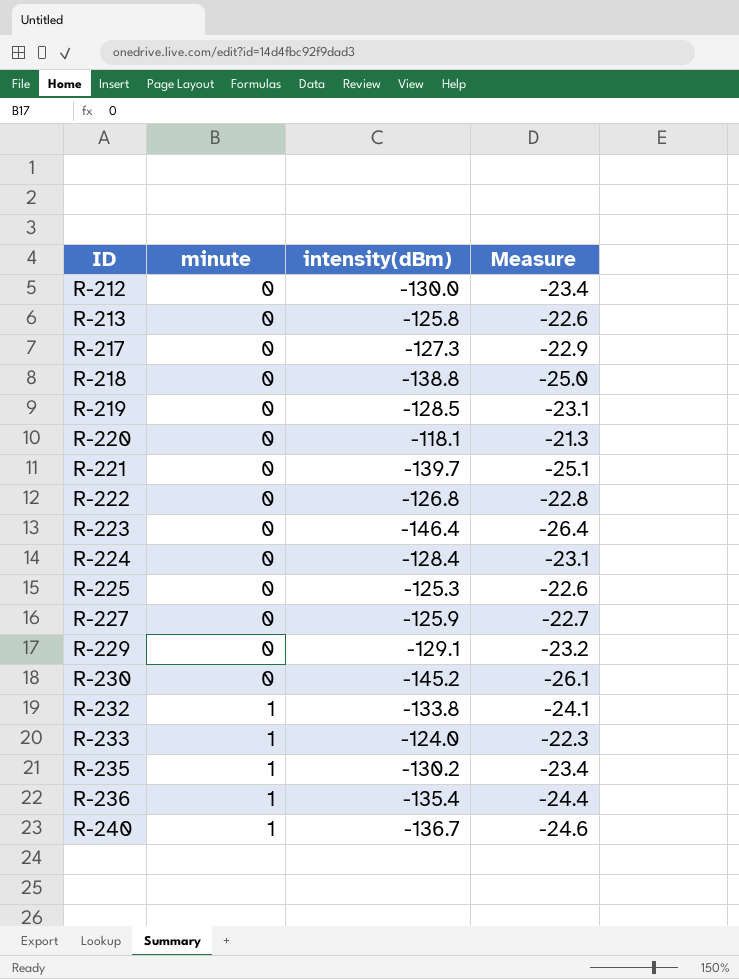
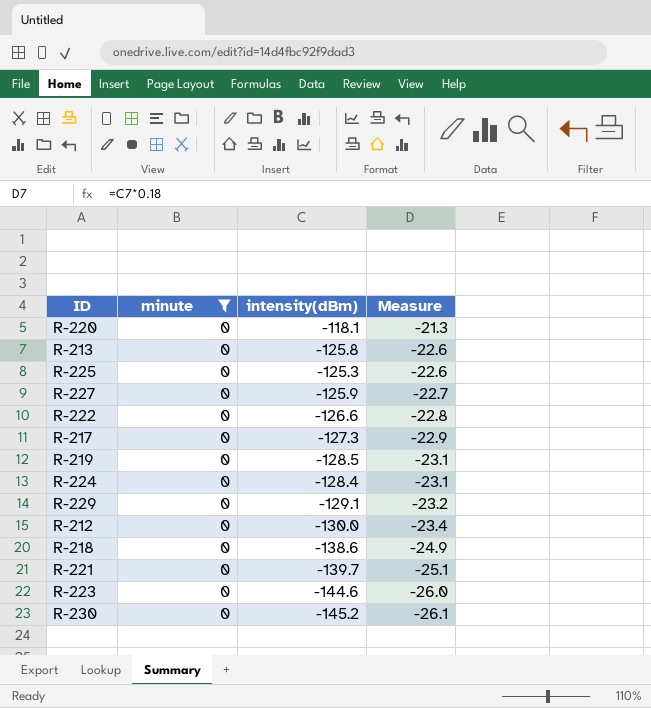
filter: none -> minute = 0
row order: ID ascending -> Measure descending
R-222 | intensity(dBm): -126.8 -> -126.6
R-218 | intensity(dBm): -138.8 -> -138.6
R-218 | Measure: -25.0 -> -24.9
R-223 | intensity(dBm): -146.4 -> -144.6
R-223 | Measure: -26.4 -> -26.0

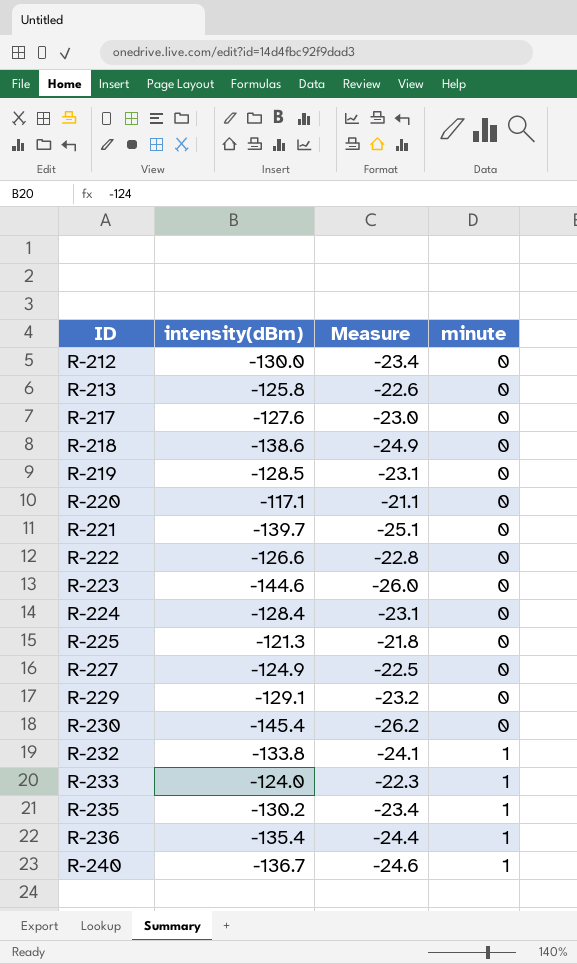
filter: minute = 0 -> none
row order: Measure descending -> ID ascending
column minute | position: 2 -> 4
R-217 | intensity(dBm): -127.3 -> -127.6
R-217 | Measure: -22.9 -> -23.0
R-220 | intensity(dBm): -118.1 -> -117.1
R-220 | Measure: -21.3 -> -21.1
R-225 | intensity(dBm): -125.3 -> -121.3
R-225 | Measure: -22.6 -> -21.8
R-227 | intensity(dBm): -125.9 -> -124.9
R-227 | Measure: -22.7 -> -22.5
R-230 | intensity(dBm): -145.2 -> -145.4
R-230 | Measure: -26.1 -> -26.2

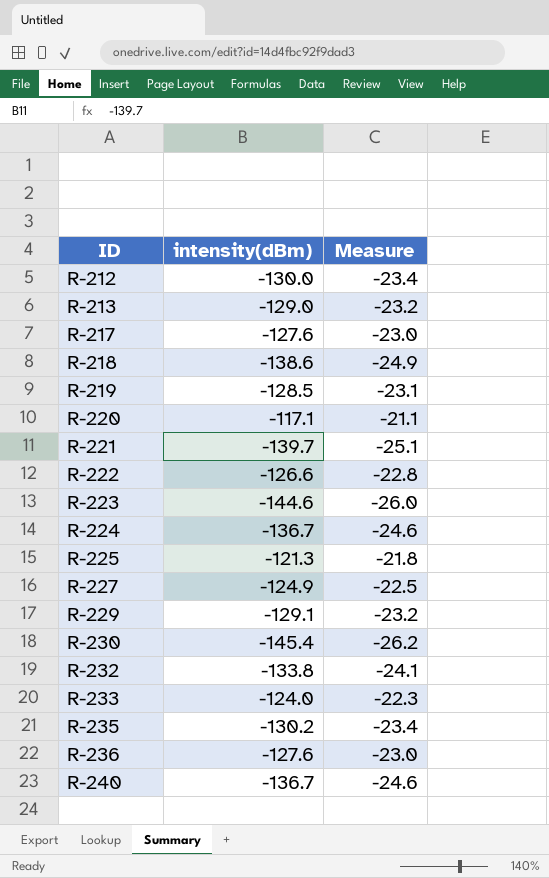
column minute | position: 4 -> none
R-213 | intensity(dBm): -125.8 -> -129.0
R-213 | Measure: -22.6 -> -23.2
R-224 | intensity(dBm): -128.4 -> -136.7
R-224 | Measure: -23.1 -> -24.6
R-236 | intensity(dBm): -135.4 -> -127.6
R-236 | Measure: -24.4 -> -23.0

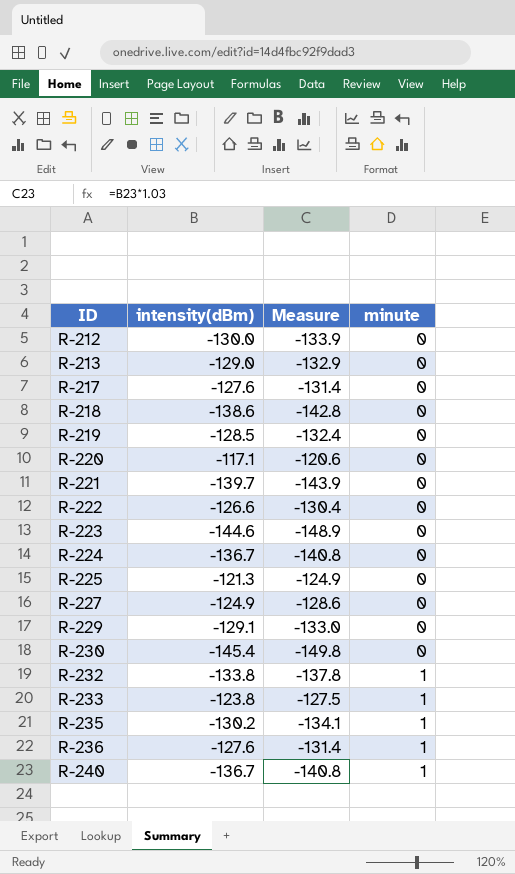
column Measure | formula: [intensity(dBm)] * 0.18 -> [intensity(dBm)] * 1.03
column minute | position: none -> 4
R-233 | intensity(dBm): -124.0 -> -123.8

